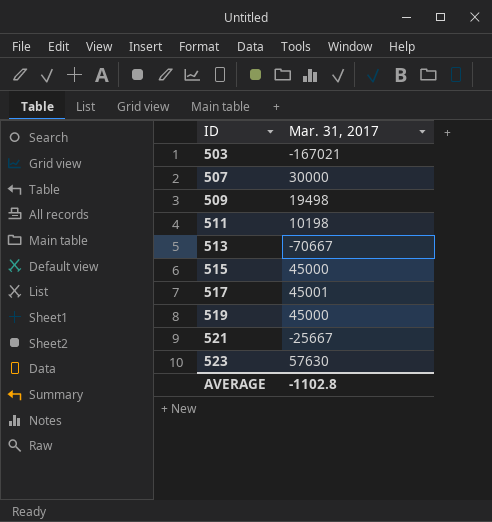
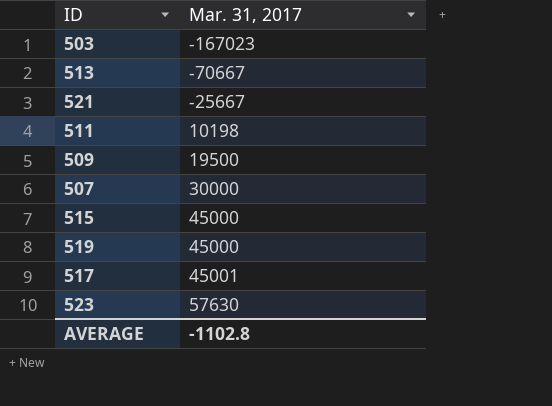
row order: ID ascending -> Mar. 31, 2017 ascending
503 | Mar. 31, 2017: -167021 -> -167023
509 | Mar. 31, 2017: 19498 -> 19500

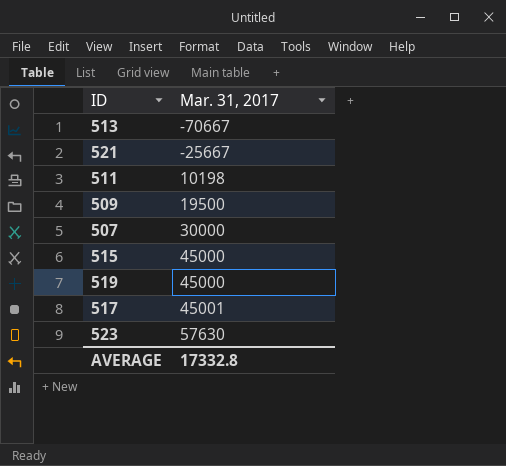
row 503: -167023 -> none
AVERAGE | Mar. 31, 2017: -1102.8 -> 17332.8

